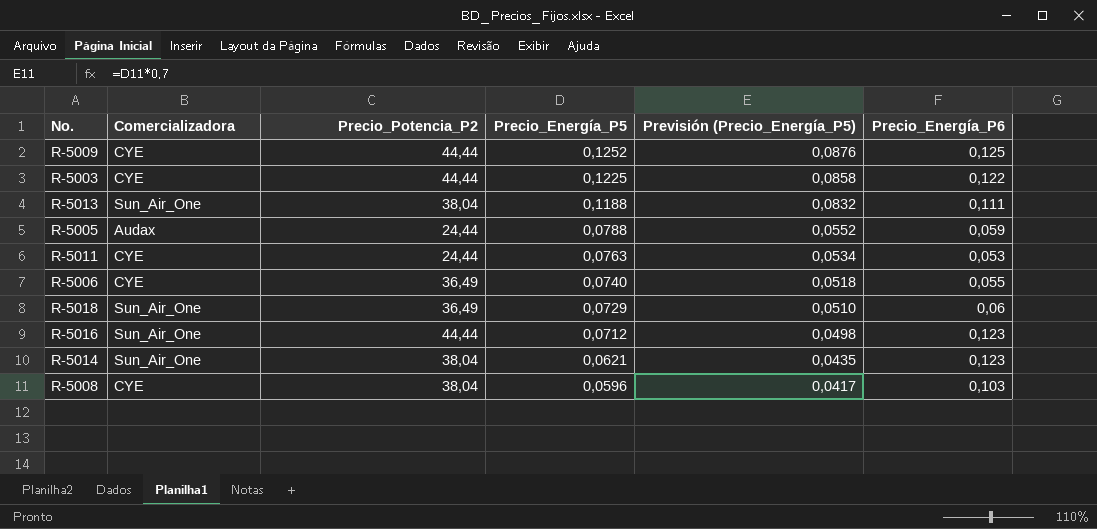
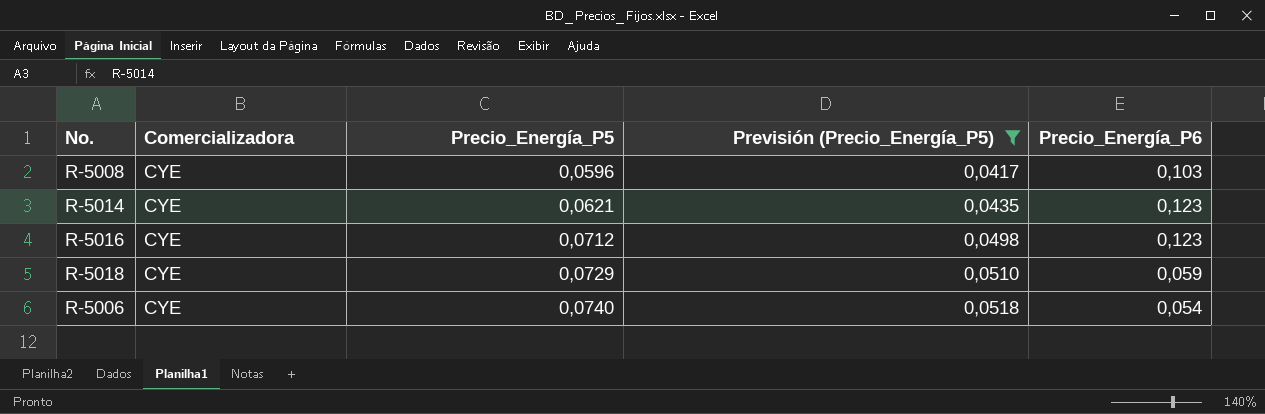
filter: none -> Previsión (Precio_Energía_P5) <= 0,0518
row order: Precio_Energía_P5 descending -> Precio_Energía_P5 ascending
column Precio_Potencia_P2 | position: 3 -> none
R-5014 | Comercializadora: Sun_Air_One -> CYE
R-5016 | Comercializadora: Sun_Air_One -> CYE
R-5018 | Comercializadora: Sun_Air_One -> CYE
R-5018 | Precio_Energía_P6: 0,06 -> 0,059
R-5006 | Precio_Energía_P6: 0,055 -> 0,054

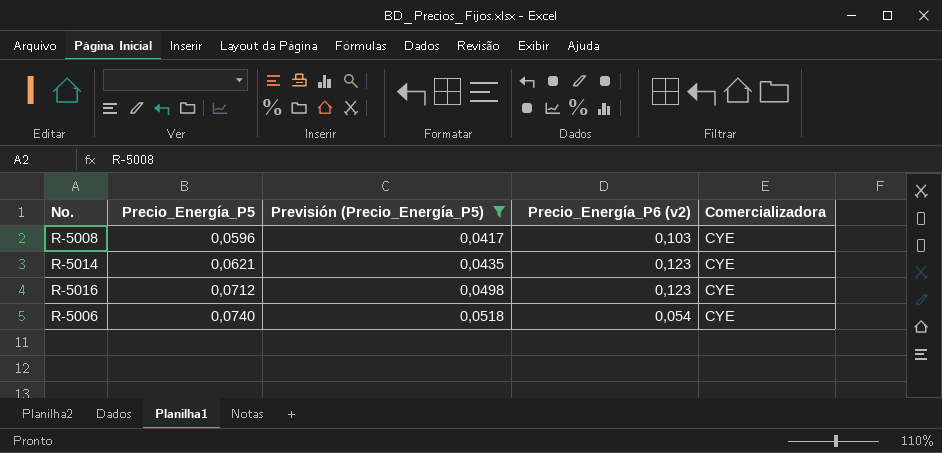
column name: Precio_Energía_P6 -> Precio_Energía_P6 (v2)
column Comercializadora | position: 2 -> 5
row R-5018: CYE | 0,0729 | 0,0510 | 0,059 -> none

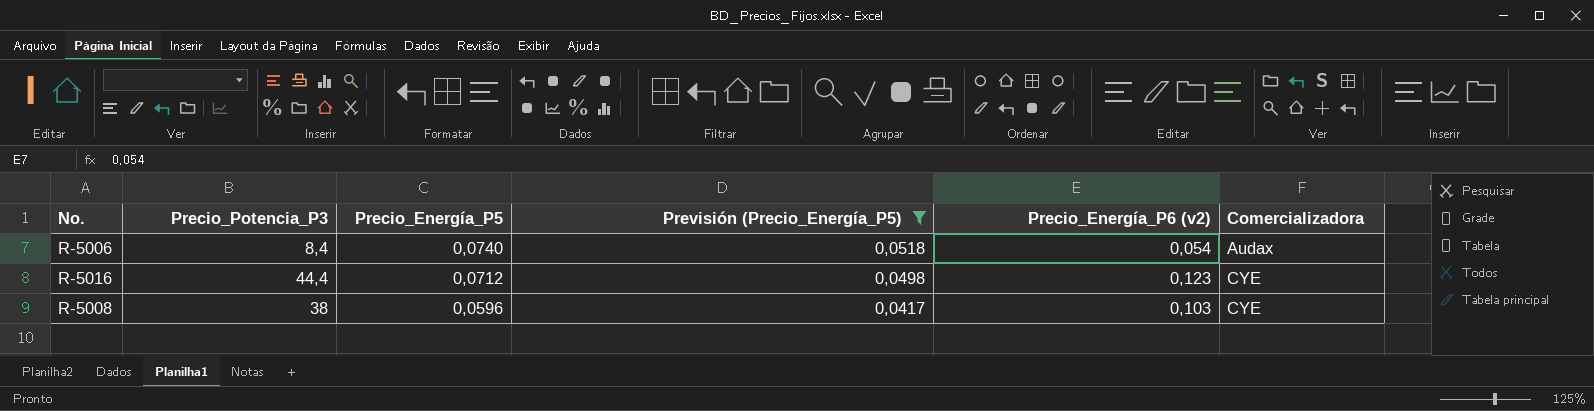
row order: Precio_Energía_P5 ascending -> Precio_Energía_P5 descending
column Precio_Potencia_P3 | position: none -> 2
row R-5014: 0,0621 | 0,0435 | 0,123 | CYE -> none
R-5006 | Comercializadora: CYE -> Audax

